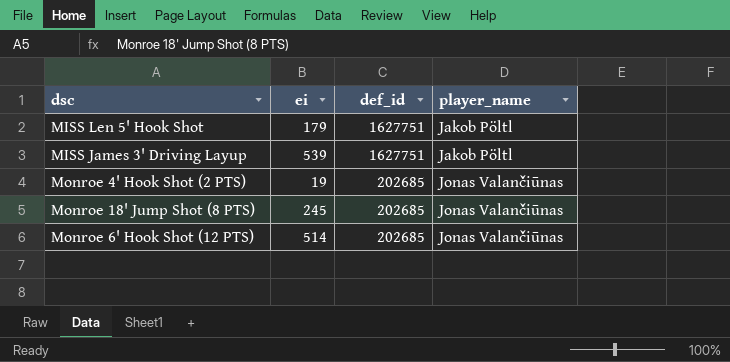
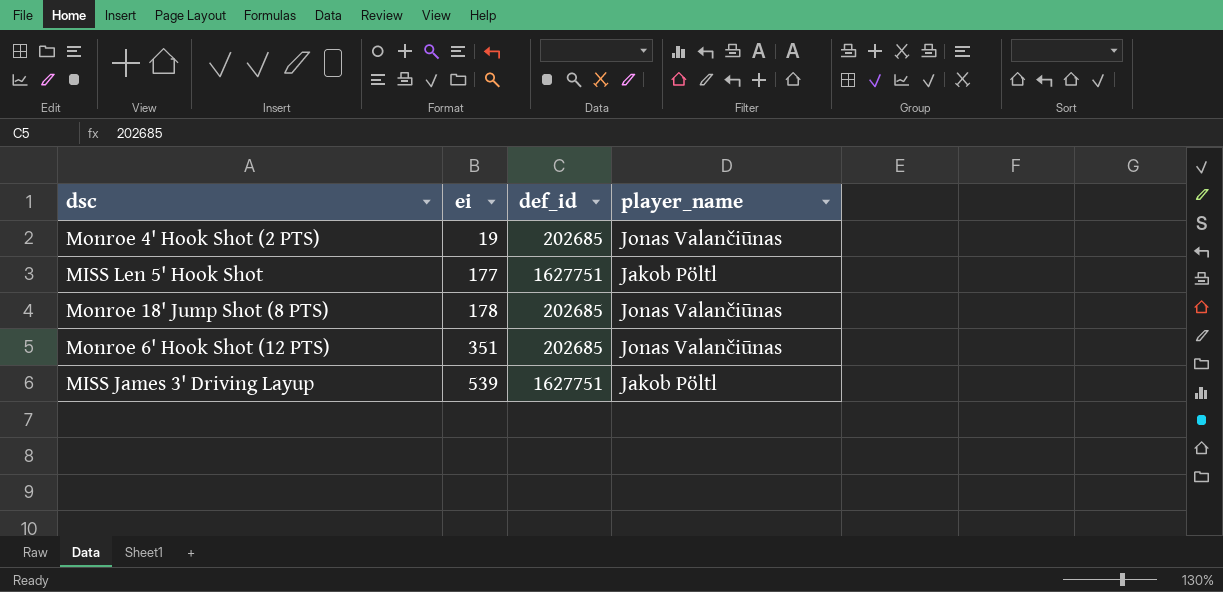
row order: def_id descending -> ei ascending
MISS Len 5' Hook Shot | ei: 179 -> 177
Monroe 18' Jump Shot (8 PTS) | ei: 245 -> 178
Monroe 6' Hook Shot (12 PTS) | ei: 514 -> 351

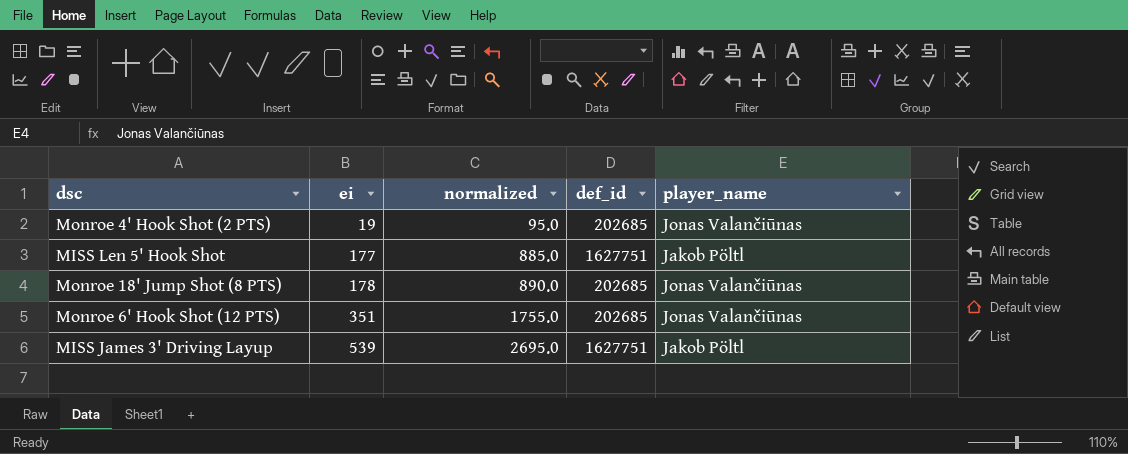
column normalized | formula: none -> [ei] * 5

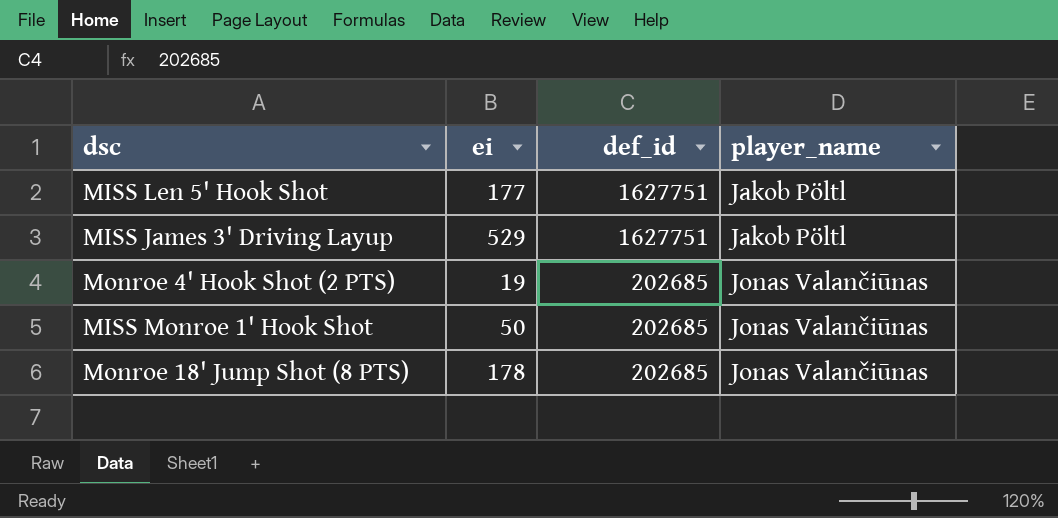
row order: ei ascending -> def_id descending
column normalized | formula: [ei] * 5 -> none
row Monroe 6' Hook Shot (12 PTS): 351 | 1755.0 | 202685 | Jonas Valančiūnas -> none
MISS James 3' Driving Layup | ei: 539 -> 529
row MISS Monroe 1' Hook Shot: none -> 50 | 202685 | Jonas Valančiūnas

